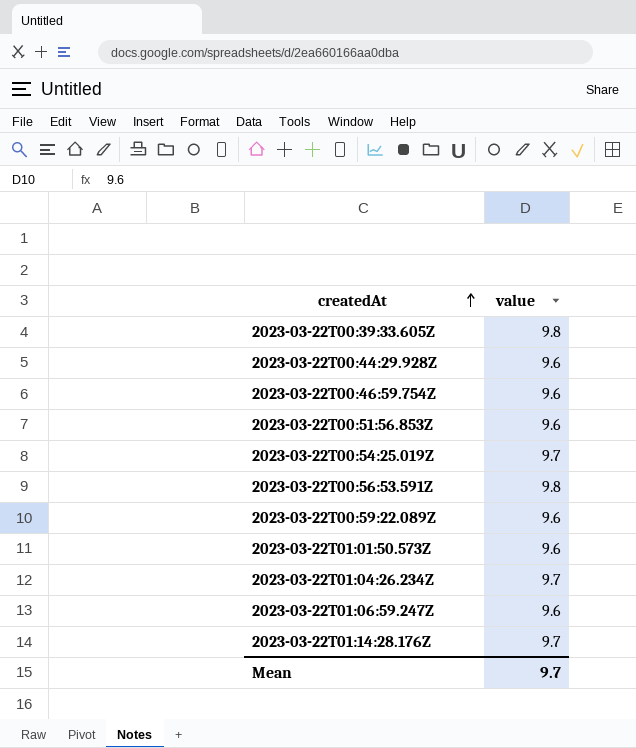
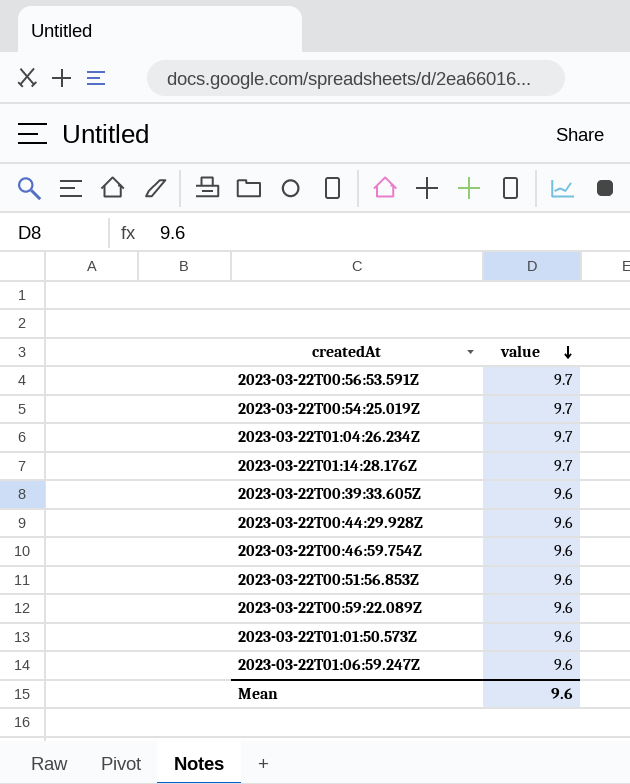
row order: createdAt ascending -> value descending
2023-03-22T00:56:53.591Z | value: 9.8 -> 9.7
2023-03-22T00:39:33.605Z | value: 9.8 -> 9.6
Mean | value: 9.7 -> 9.6

